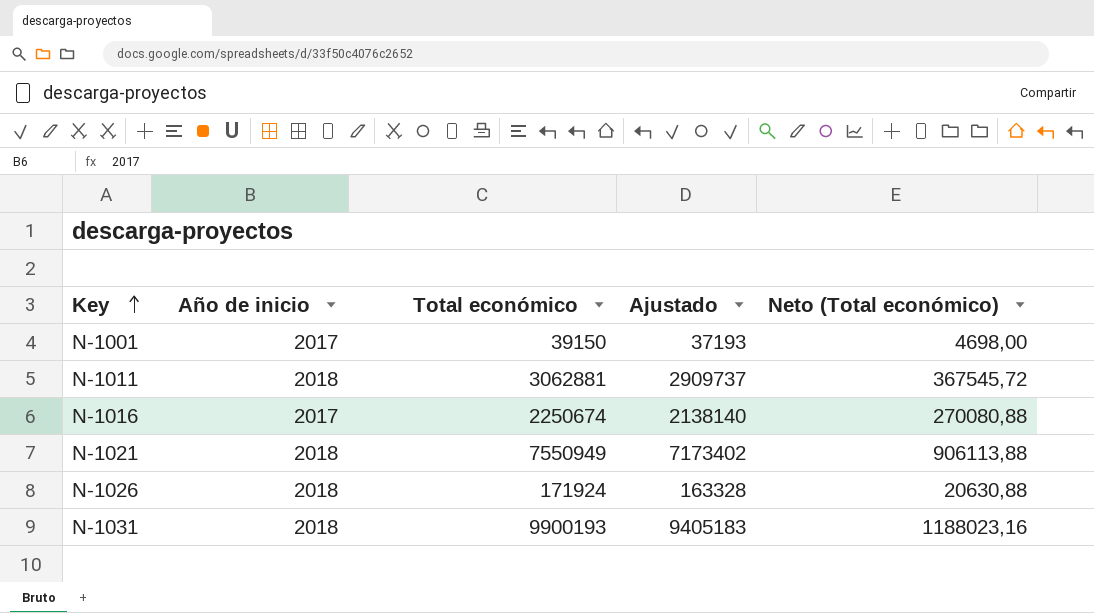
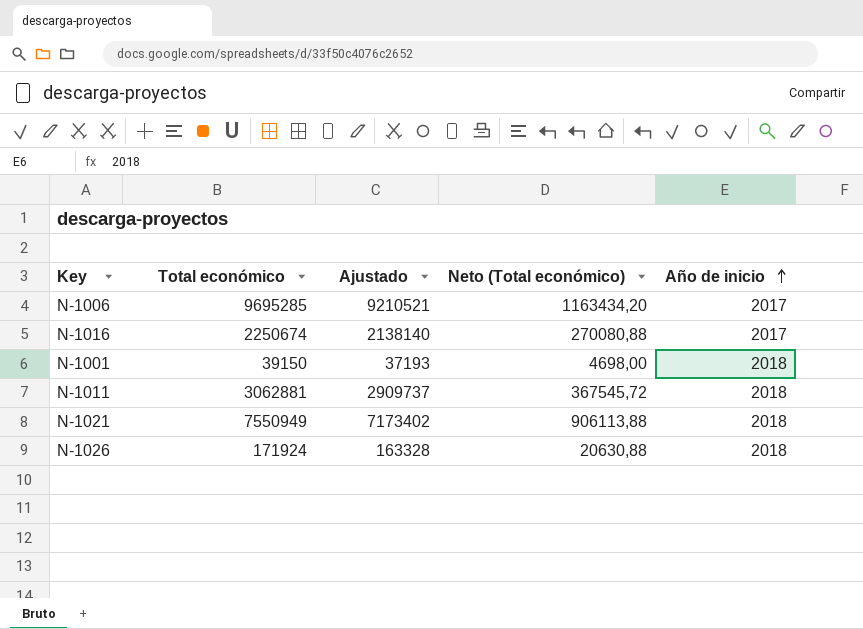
row order: Key ascending -> Año de inicio ascending
column Año de inicio | position: 2 -> 5
row N-1031: 2018 | 9900193 | 9405183 | 1188023,16 -> none
row N-1006: none -> 9695285 | 9210521 | 1163434,20 | 2017
N-1001 | Año de inicio: 2017 -> 2018

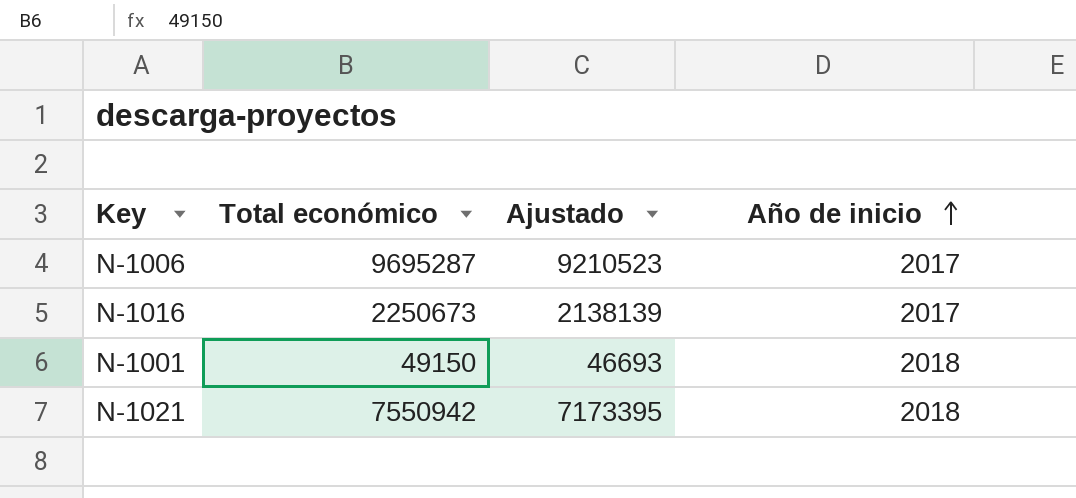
column Neto (Total económico) | formula: [Total económico] * 0,12 -> none
row N-1011: 3062881 | 2909737 | 367545,72 | 2018 -> none
row N-1026: 171924 | 163328 | 20630,88 | 2018 -> none
N-1006 | Total económico: 9695285 -> 9695287
N-1006 | Ajustado: 9210521 -> 9210523
N-1016 | Total económico: 2250674 -> 2250673
N-1016 | Ajustado: 2138140 -> 2138139
N-1001 | Total económico: 39150 -> 49150
N-1001 | Ajustado: 37193 -> 46693
N-1021 | Total económico: 7550949 -> 7550942
N-1021 | Ajustado: 7173402 -> 7173395

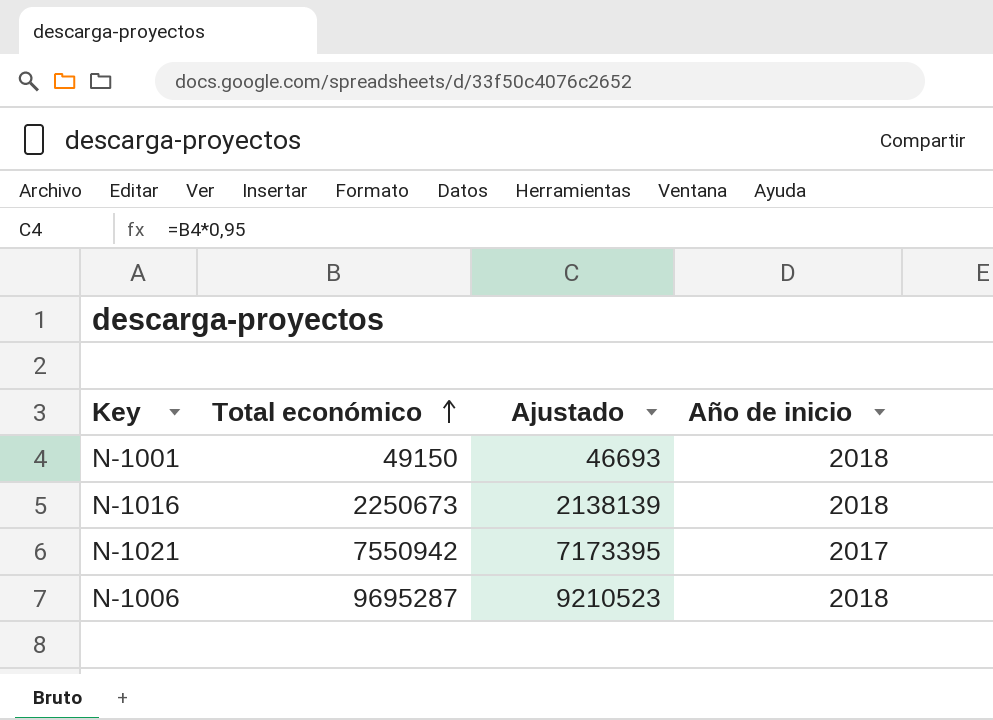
row order: Año de inicio ascending -> Total económico ascending
N-1016 | Año de inicio: 2017 -> 2018
N-1021 | Año de inicio: 2018 -> 2017
N-1006 | Año de inicio: 2017 -> 2018

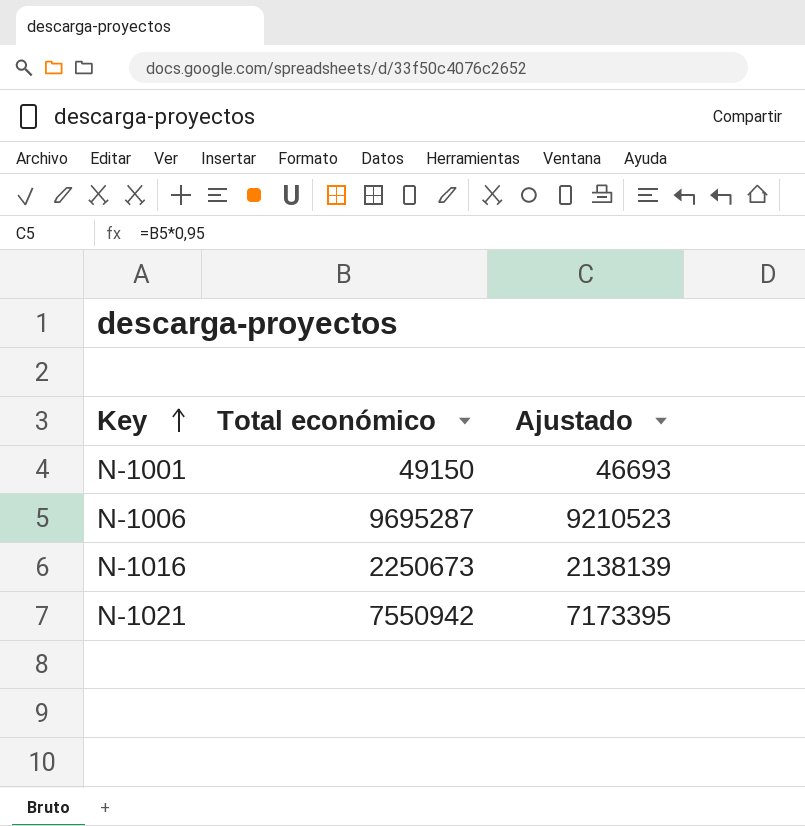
row order: Total económico ascending -> Key ascending
column Año de inicio | position: 4 -> none

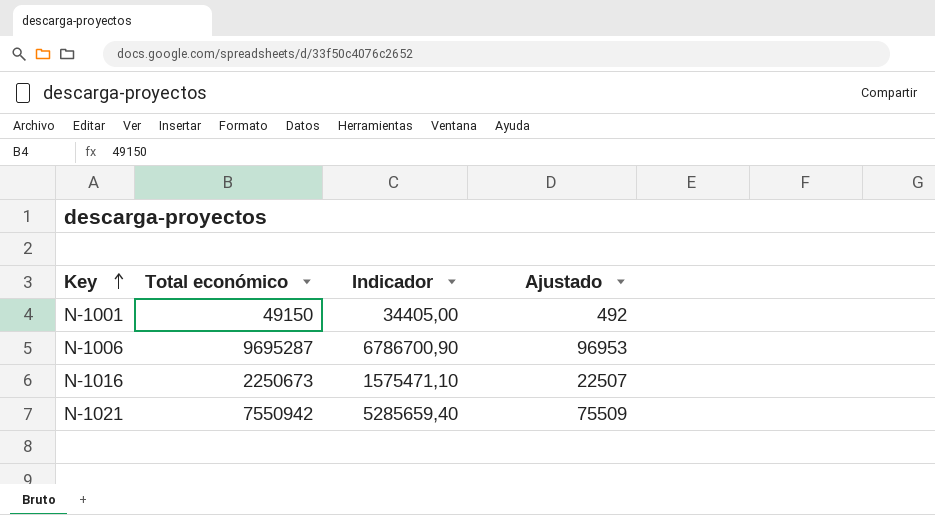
column Indicador | formula: none -> [Total económico] * 0,7
column Ajustado | formula: [Total económico] * 0,95 -> [Total económico] * 0,01

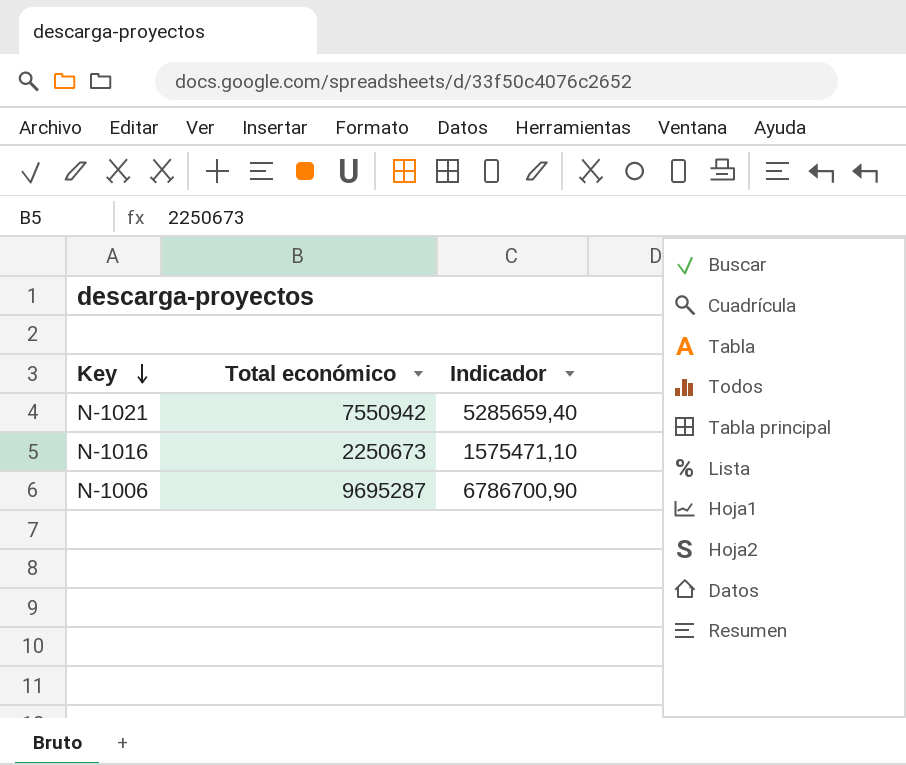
row order: Key ascending -> Key descending
column Ajustado | formula: [Total económico] * 0,01 -> none
row N-1001: 49150 | 34405,00 | 492 -> none

